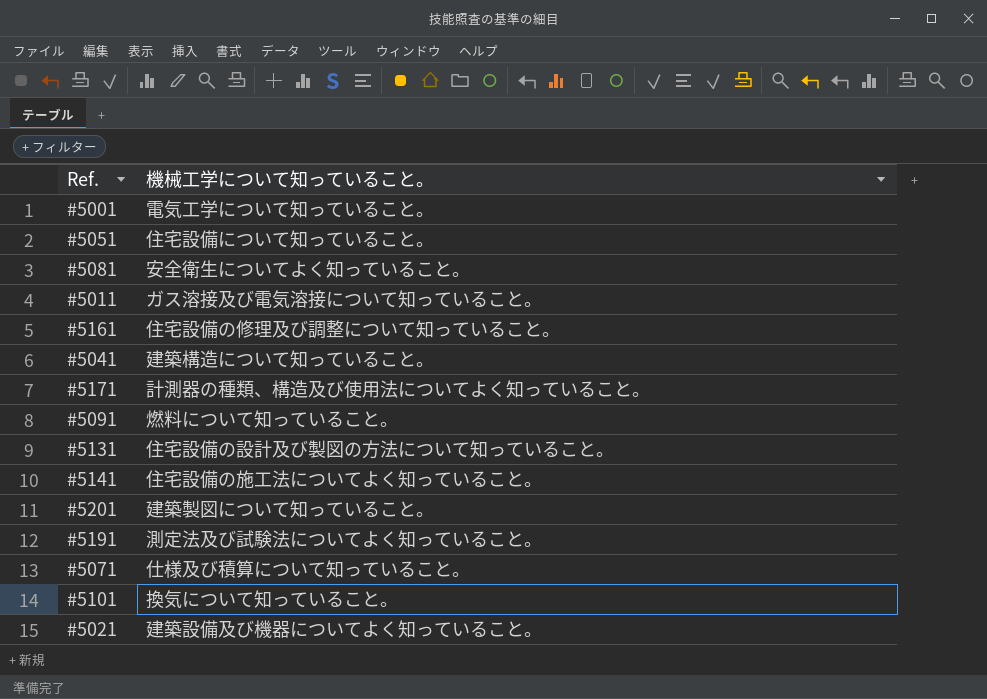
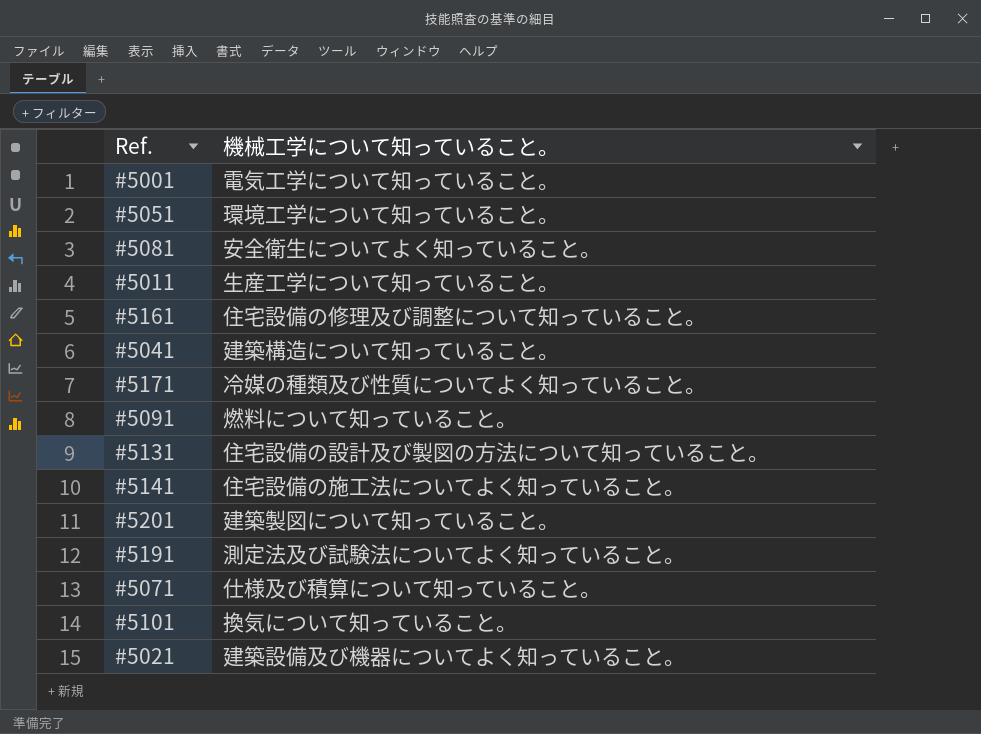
#5051 | 機械工学について知っていること。: 住宅設備について知っていること。 -> 環境工学について知っていること。
#5011 | 機械工学について知っていること。: ガス溶接及び電気溶接について知っていること。 -> 生産工学について知っていること。
#5171 | 機械工学について知っていること。: 計測器の種類、構造及び使用法についてよく知っていること。 -> 冷媒の種類及び性質についてよく知っていること。

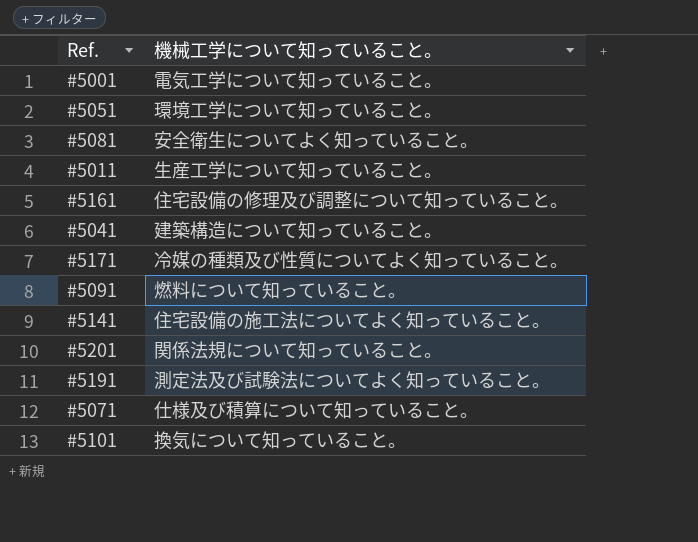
row #5131: 住宅設備の設計及び製図の方法について知っていること。 -> none
row #5021: 建築設備及び機器についてよく知っていること。 -> none
#5201 | 機械工学について知っていること。: 建築製図について知っていること。 -> 関係法規について知っていること。

